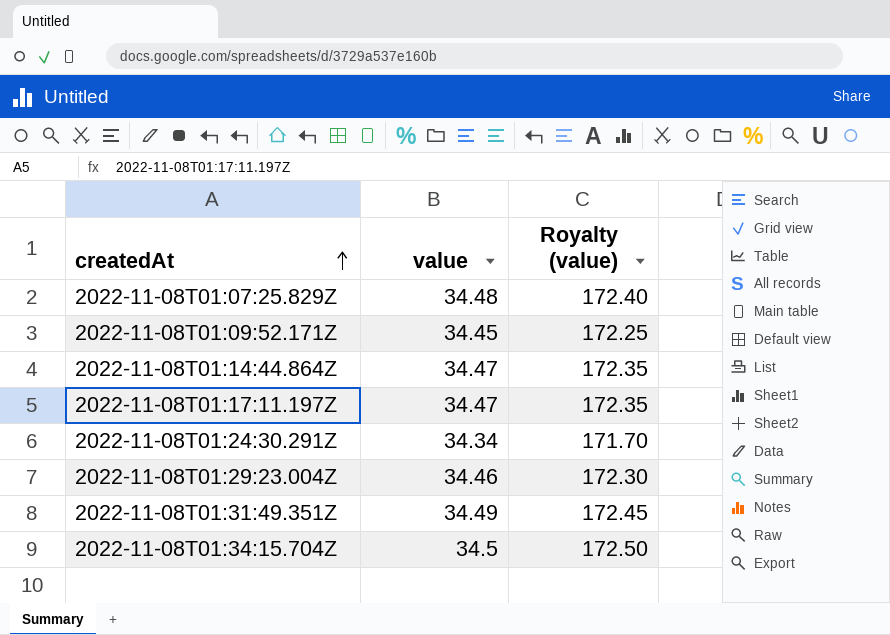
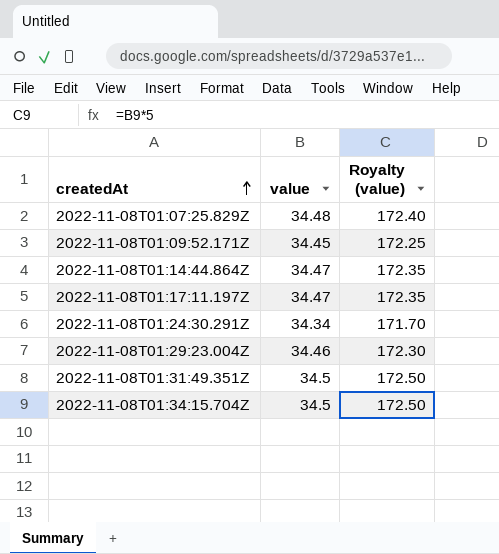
2022-11-08T01:31:49.351Z | value: 34.49 -> 34.5
2022-11-08T01:31:49.351Z | Royalty (value): 172.45 -> 172.50

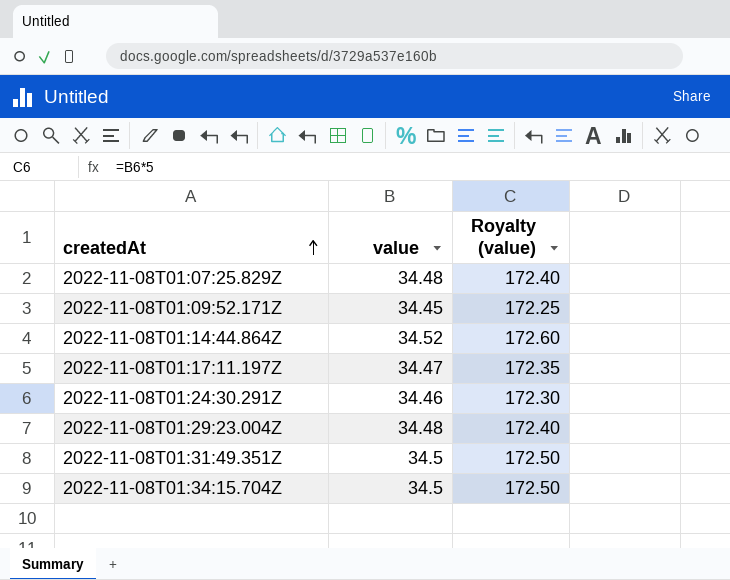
2022-11-08T01:14:44.864Z | value: 34.47 -> 34.52
2022-11-08T01:14:44.864Z | Royalty (value): 172.35 -> 172.60
2022-11-08T01:24:30.291Z | value: 34.34 -> 34.46
2022-11-08T01:24:30.291Z | Royalty (value): 171.70 -> 172.30
2022-11-08T01:29:23.004Z | value: 34.46 -> 34.48
2022-11-08T01:29:23.004Z | Royalty (value): 172.30 -> 172.40

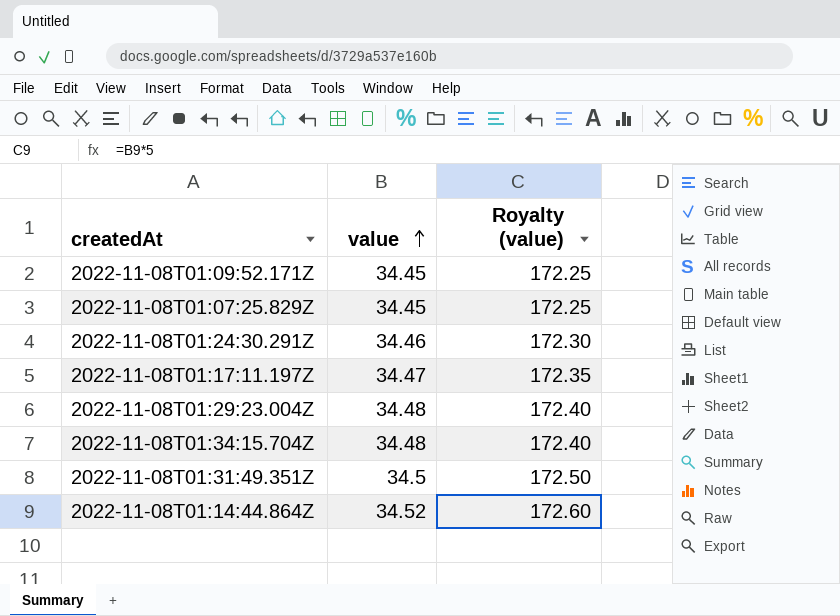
row order: createdAt ascending -> value ascending
2022-11-08T01:07:25.829Z | value: 34.48 -> 34.45
2022-11-08T01:07:25.829Z | Royalty (value): 172.40 -> 172.25
2022-11-08T01:34:15.704Z | value: 34.5 -> 34.48
2022-11-08T01:34:15.704Z | Royalty (value): 172.50 -> 172.40

